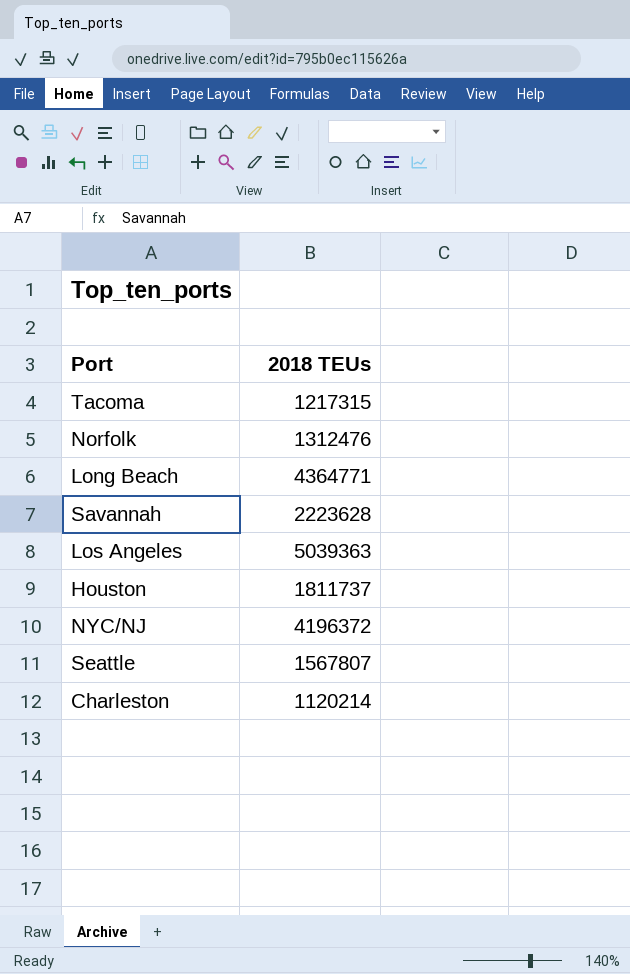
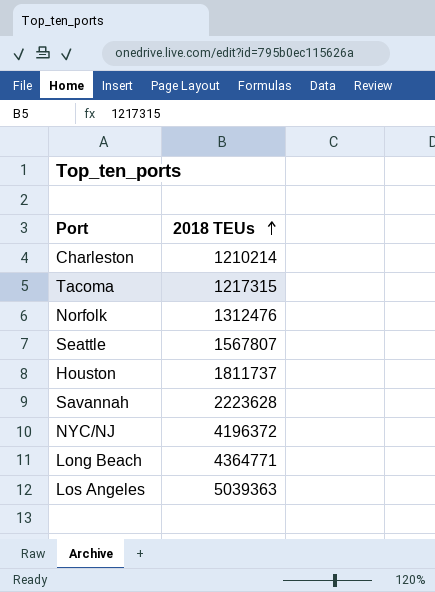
row order: none -> 2018 TEUs ascending
Charleston | 2018 TEUs: 1120214 -> 1210214

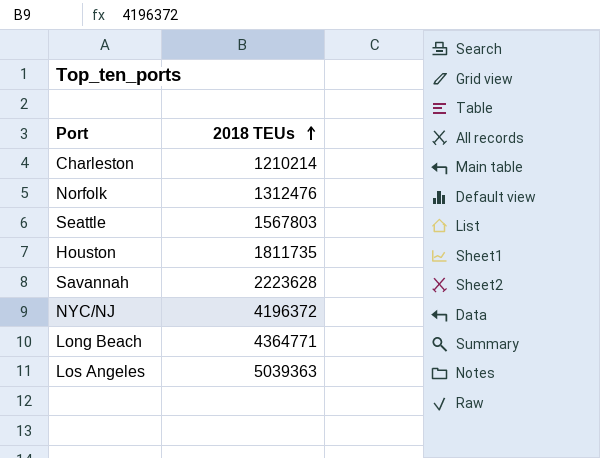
row Tacoma: 1217315 -> none
Seattle | 2018 TEUs: 1567807 -> 1567803
Houston | 2018 TEUs: 1811737 -> 1811735

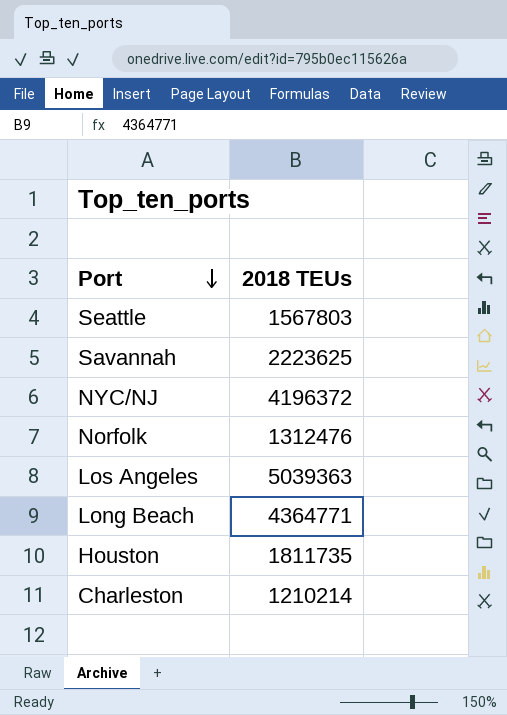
row order: 2018 TEUs ascending -> Port descending
Savannah | 2018 TEUs: 2223628 -> 2223625

